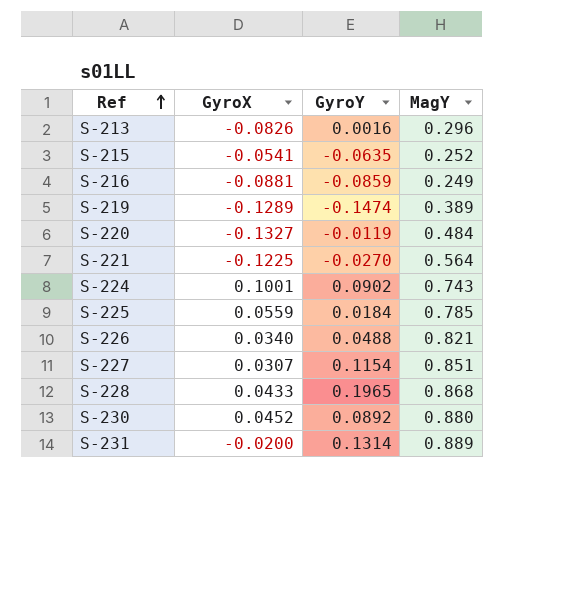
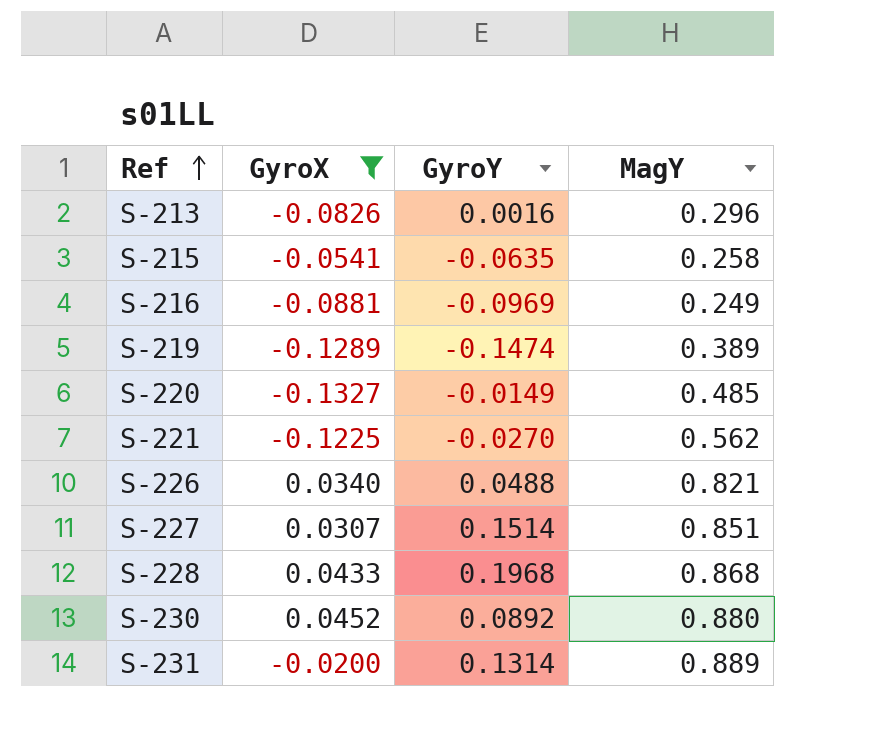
filter: none -> GyroX <= 0.0452
S-215 | MagY: 0.252 -> 0.258
S-216 | GyroY: -0.0859 -> -0.0969
S-220 | GyroY: -0.0119 -> -0.0149
S-220 | MagY: 0.484 -> 0.485
S-221 | MagY: 0.564 -> 0.562
S-227 | GyroY: 0.1154 -> 0.1514
S-228 | GyroY: 0.1965 -> 0.1968

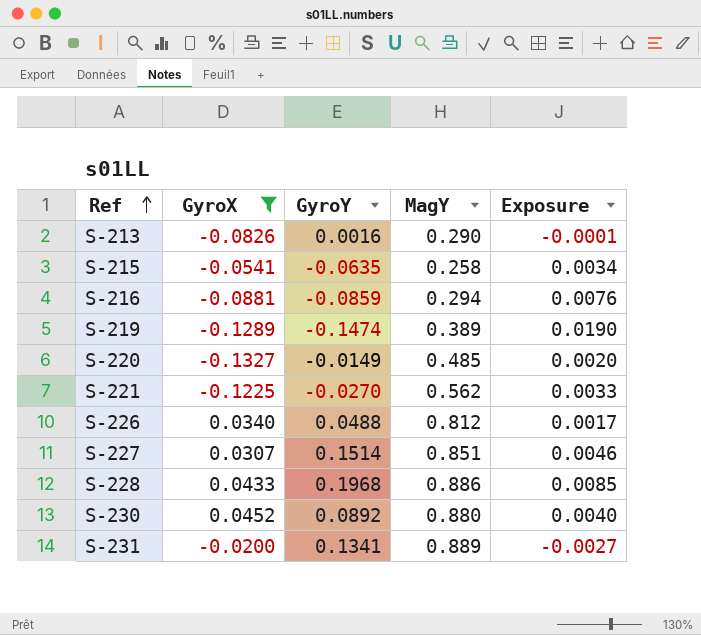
column Exposure | formula: none -> [GyroX] * [GyroY]
S-213 | MagY: 0.296 -> 0.290
S-216 | GyroY: -0.0969 -> -0.0859
S-216 | MagY: 0.249 -> 0.294
S-226 | MagY: 0.821 -> 0.812
S-228 | MagY: 0.868 -> 0.886
S-231 | GyroY: 0.1314 -> 0.1341

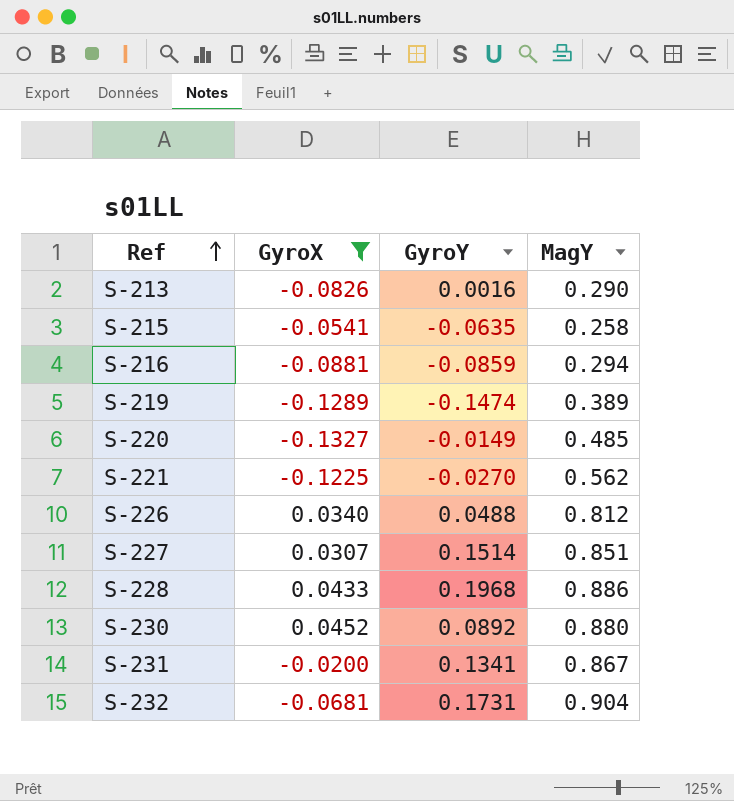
column Exposure | formula: [GyroX] * [GyroY] -> none
S-231 | MagY: 0.889 -> 0.867
row S-232: none -> -0.0681 | 0.1731 | 0.904

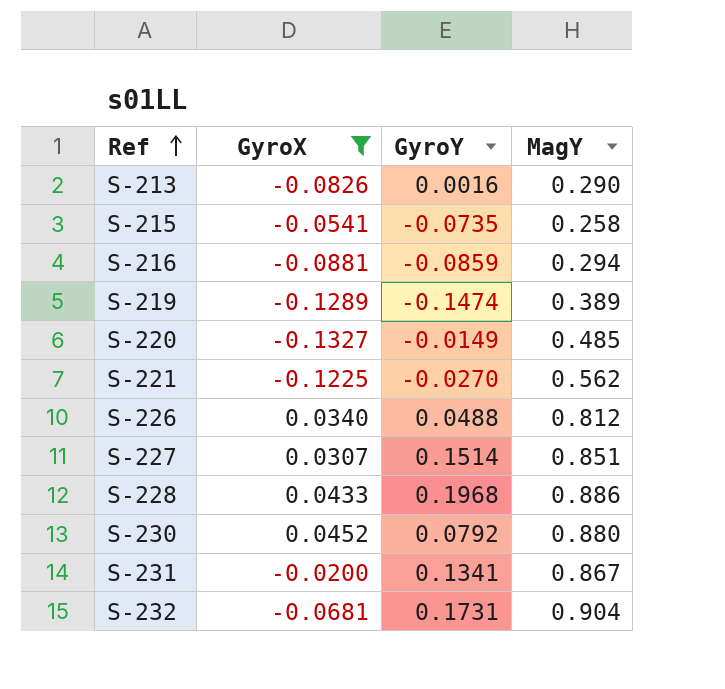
S-215 | GyroY: -0.0635 -> -0.0735
S-230 | GyroY: 0.0892 -> 0.0792

